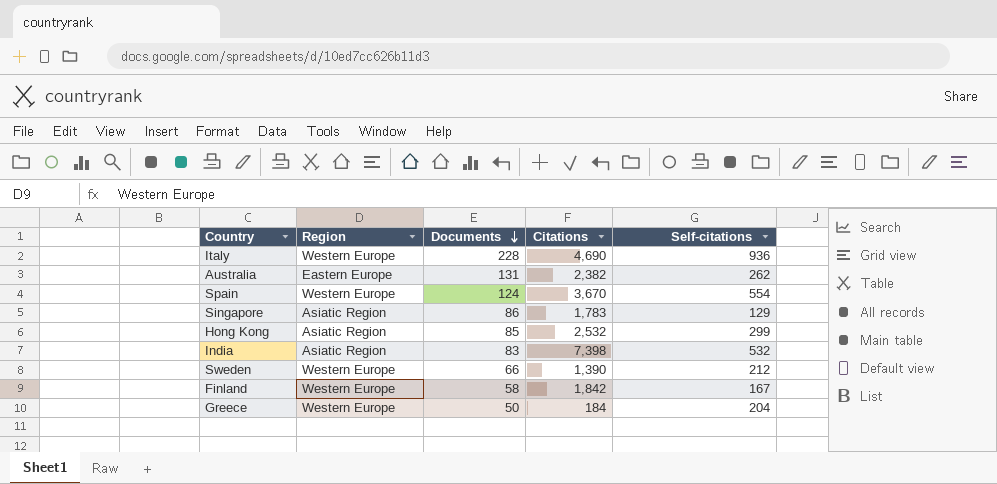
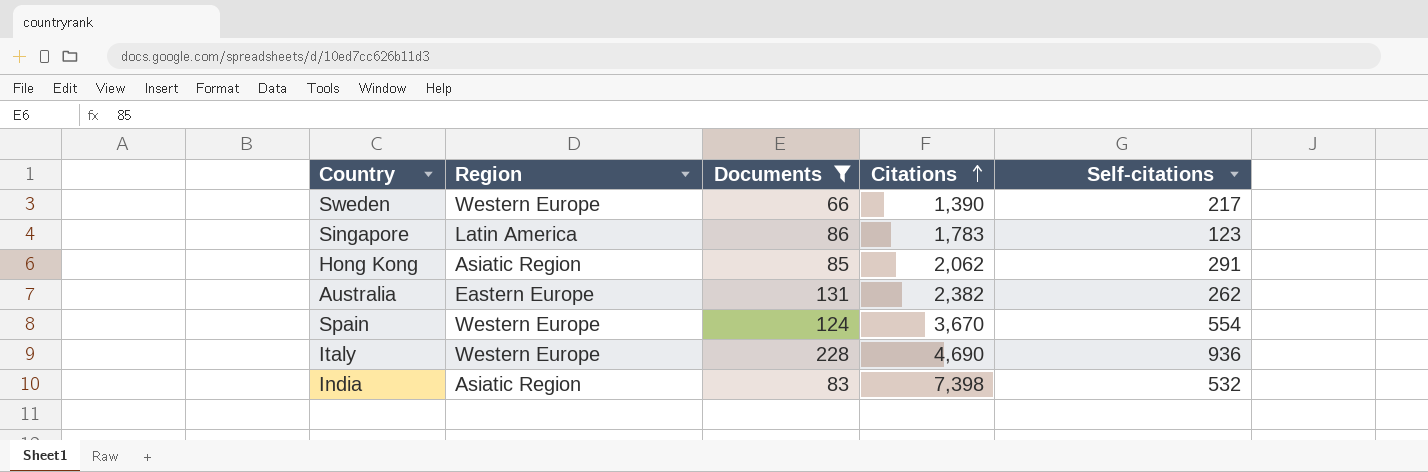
filter: none -> Documents >= 66
row order: Documents descending -> Citations ascending
Sweden | Self-citations: 212 -> 217
Singapore | Region: Asiatic Region -> Latin America
Singapore | Self-citations: 129 -> 123
Hong Kong | Citations: 2,532 -> 2,062
Hong Kong | Self-citations: 299 -> 291

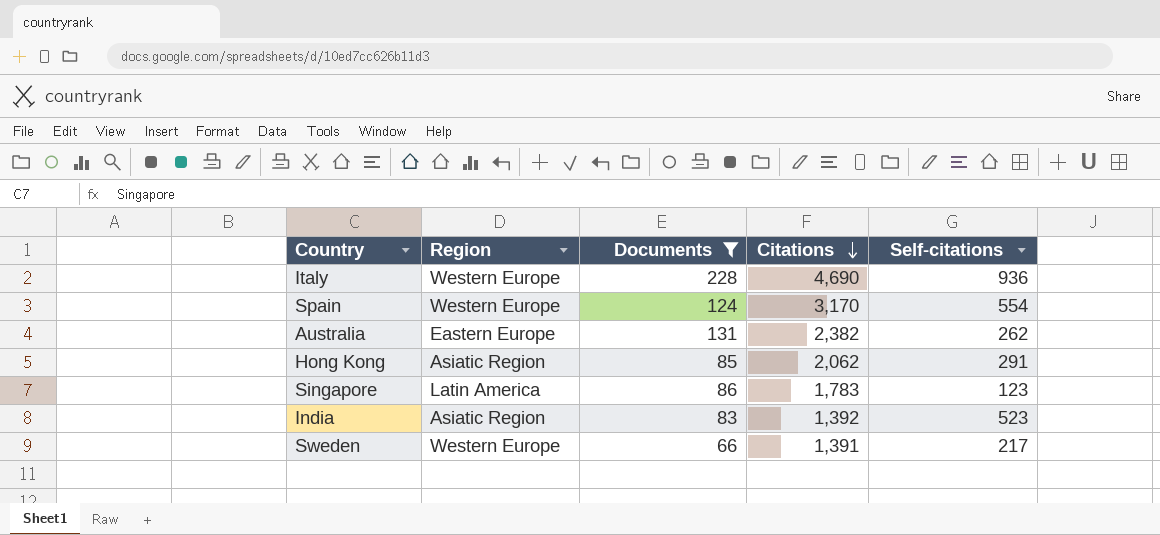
row order: Citations ascending -> Citations descending
Spain | Citations: 3,670 -> 3,170
India | Citations: 7,398 -> 1,392
India | Self-citations: 532 -> 523
Sweden | Citations: 1,390 -> 1,391

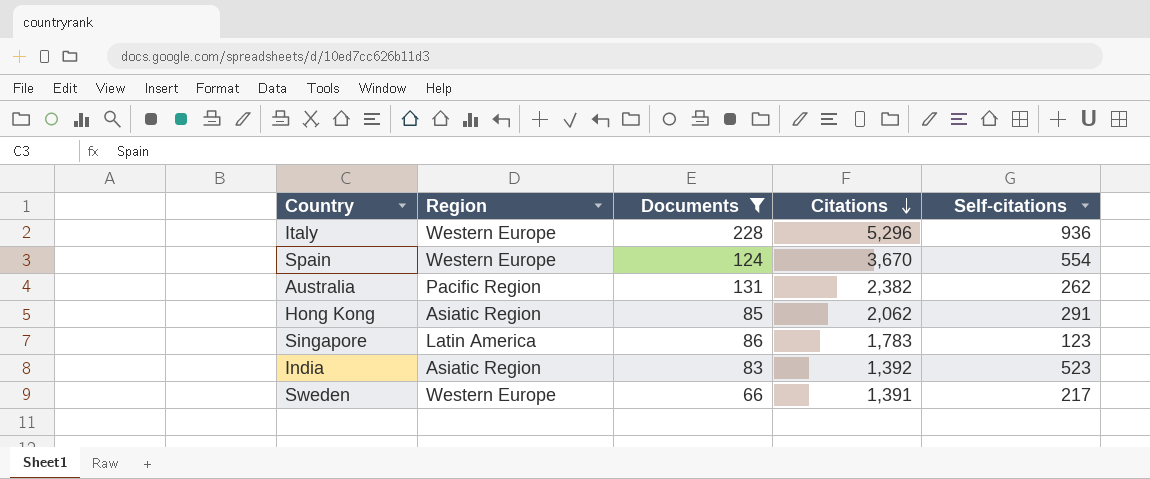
Italy | Citations: 4,690 -> 5,296
Spain | Citations: 3,170 -> 3,670
Australia | Region: Eastern Europe -> Pacific Region

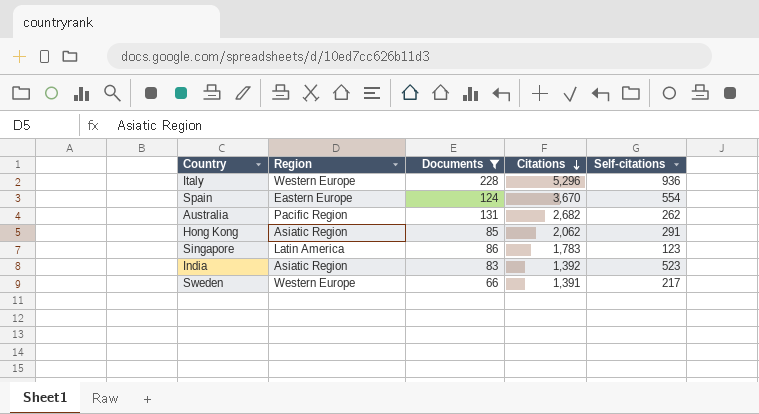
Spain | Region: Western Europe -> Eastern Europe
Australia | Citations: 2,382 -> 2,682

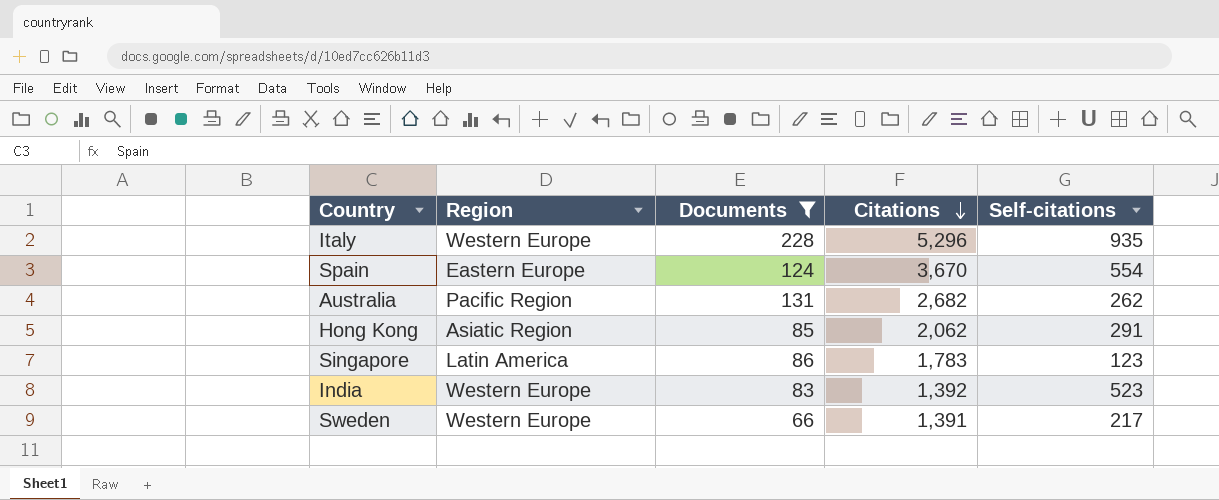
Italy | Self-citations: 936 -> 935
India | Region: Asiatic Region -> Western Europe

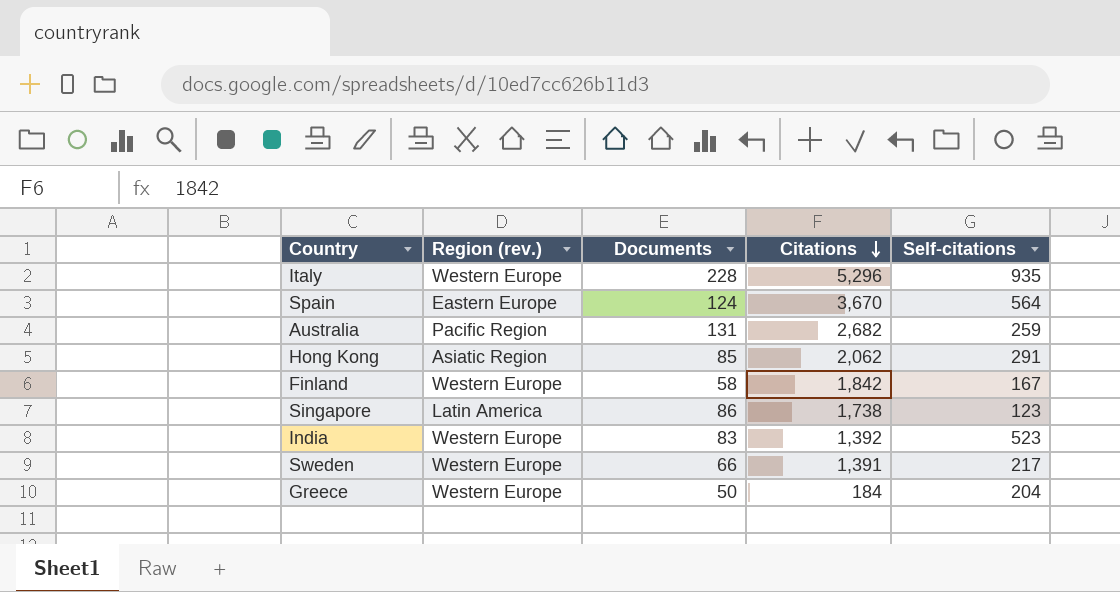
filter: Documents >= 66 -> none
column name: Region -> Region (rev.)
Spain | Self-citations: 554 -> 564
Australia | Self-citations: 262 -> 259
Singapore | Citations: 1,783 -> 1,738

